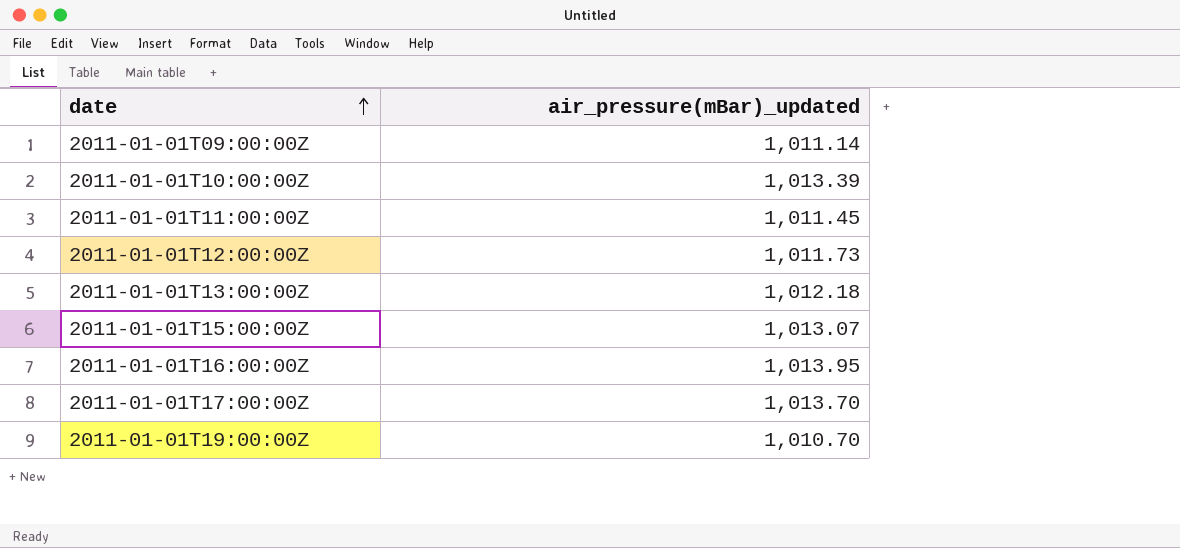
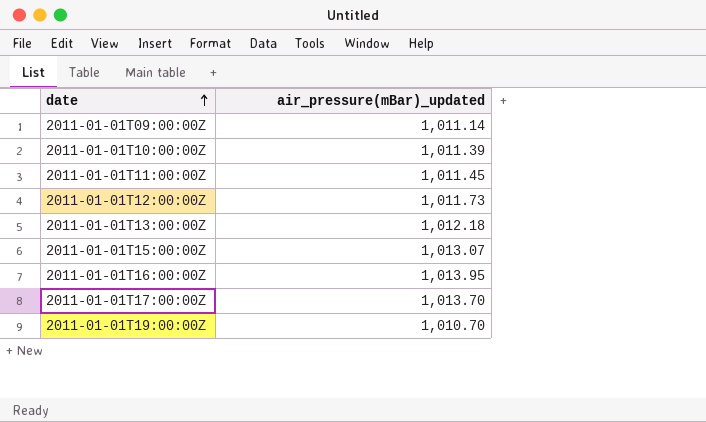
2011-01-01T10:00:00Z | air_pressure(mBar)_updated: 1,013.39 -> 1,011.39

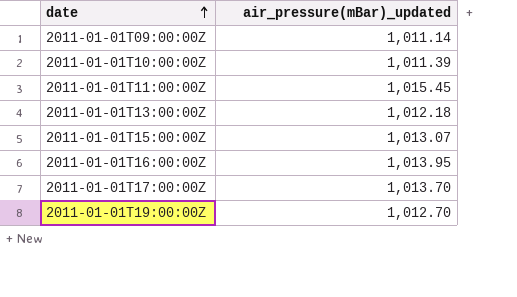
row 2011-01-01T12:00:00Z: 1,011.73 -> none
2011-01-01T11:00:00Z | air_pressure(mBar)_updated: 1,011.45 -> 1,015.45
2011-01-01T19:00:00Z | air_pressure(mBar)_updated: 1,010.70 -> 1,012.70

